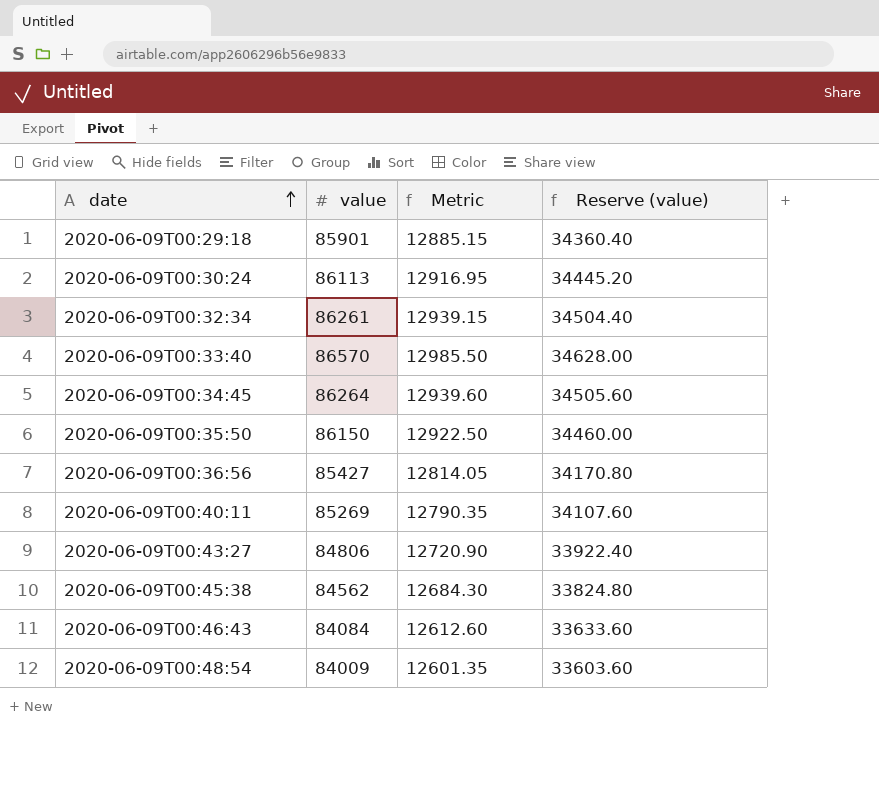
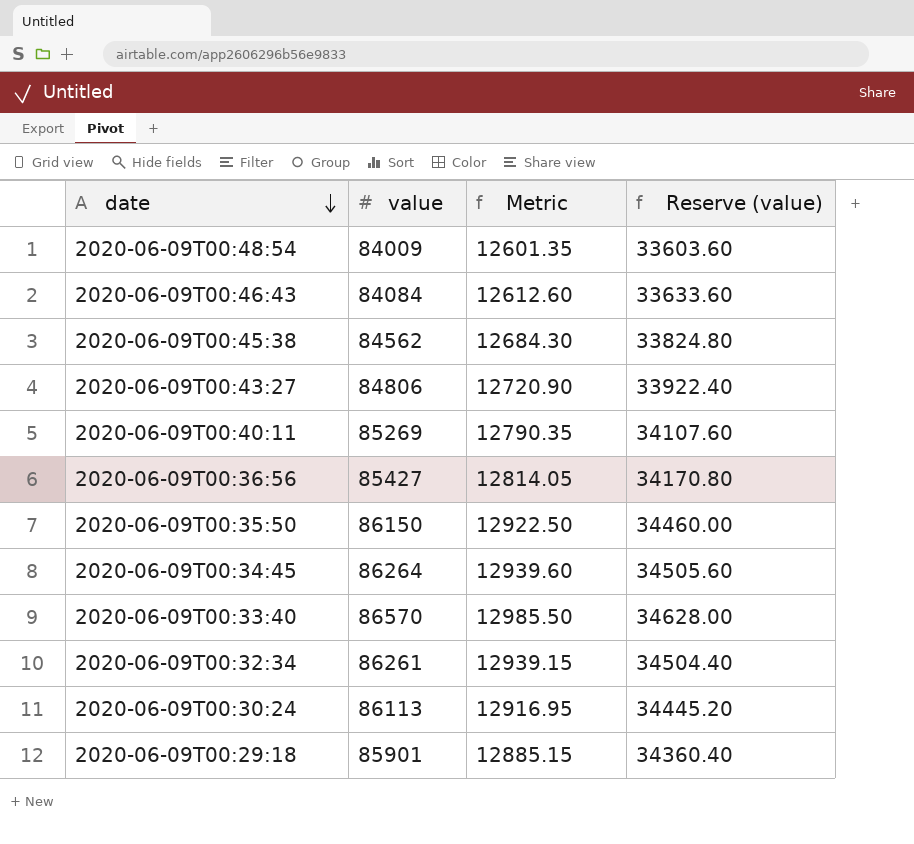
row order: date ascending -> date descending

